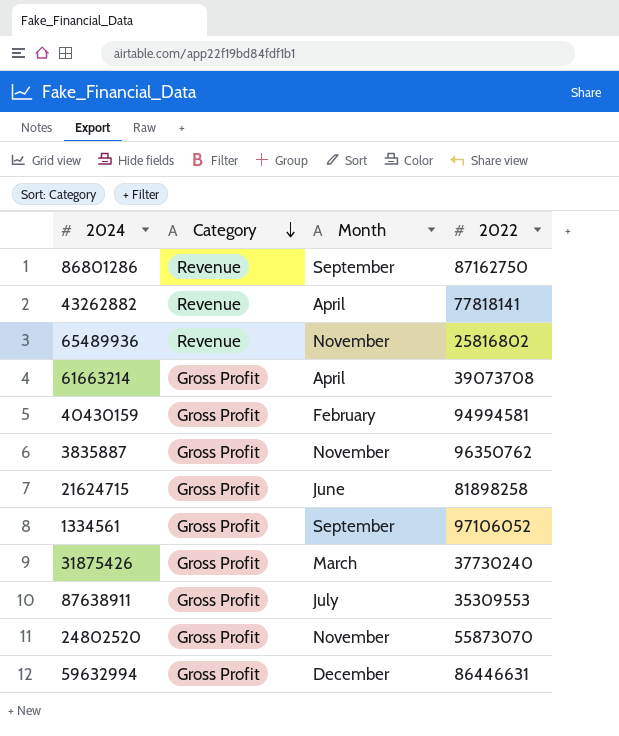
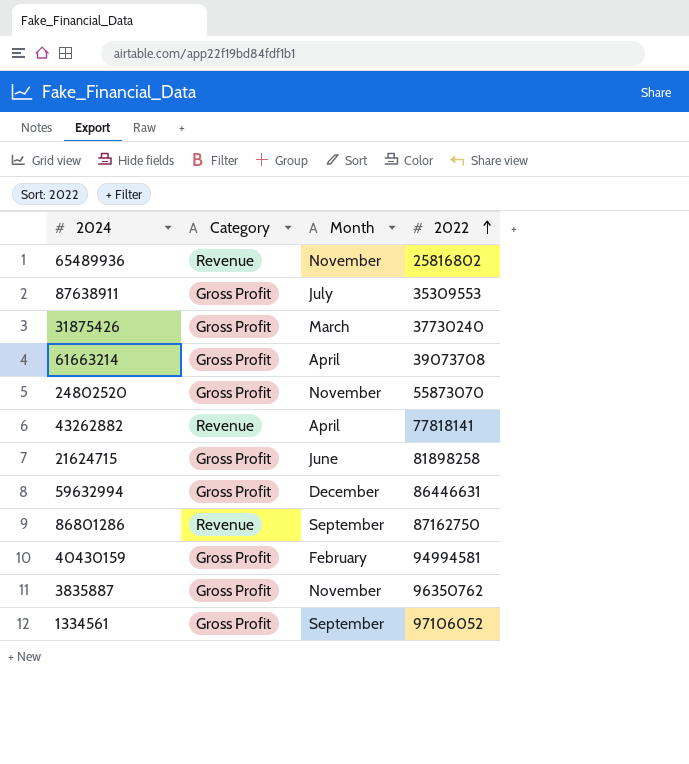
row order: Category descending -> 2022 ascending

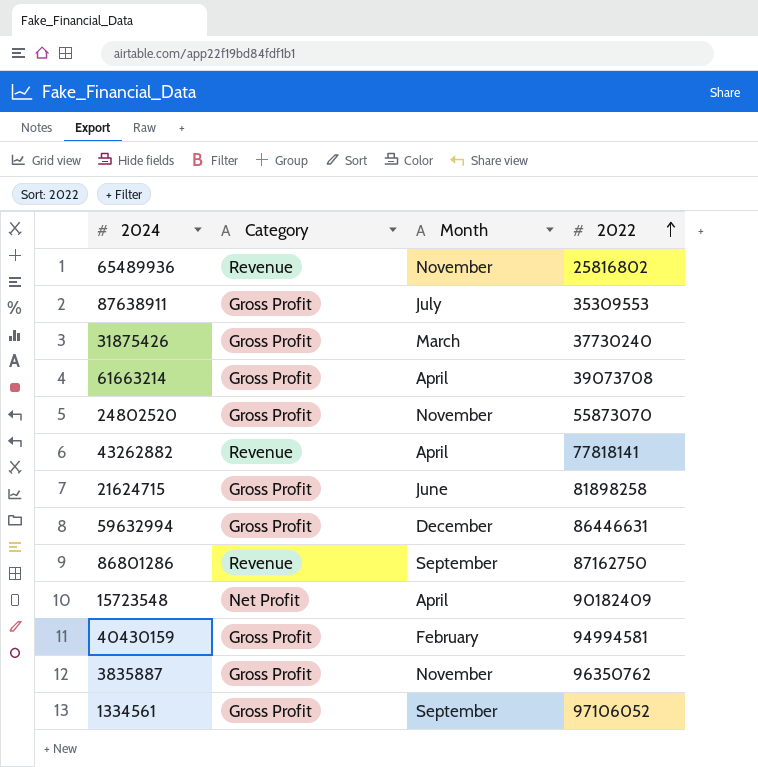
row 15723548: none -> Net Profit | April | 90182409

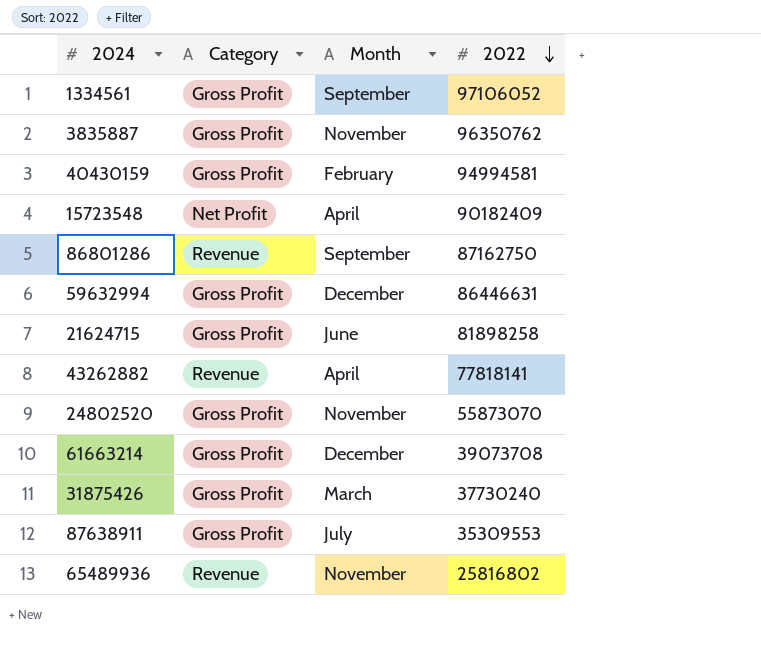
row order: 2022 ascending -> 2022 descending
61663214 | Month: April -> December

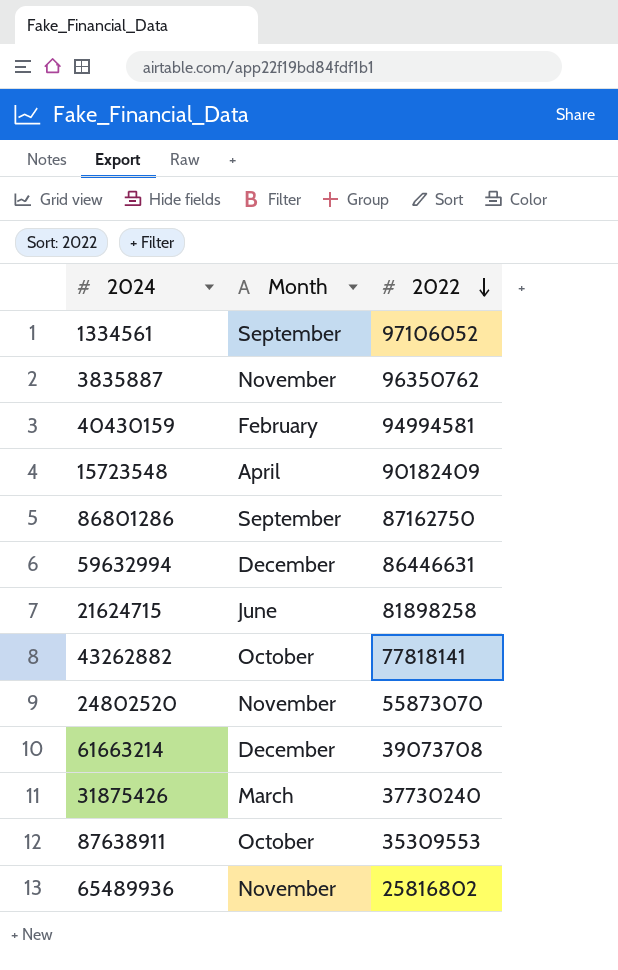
column Category | position: 2 -> none
43262882 | Month: April -> October
87638911 | Month: July -> October

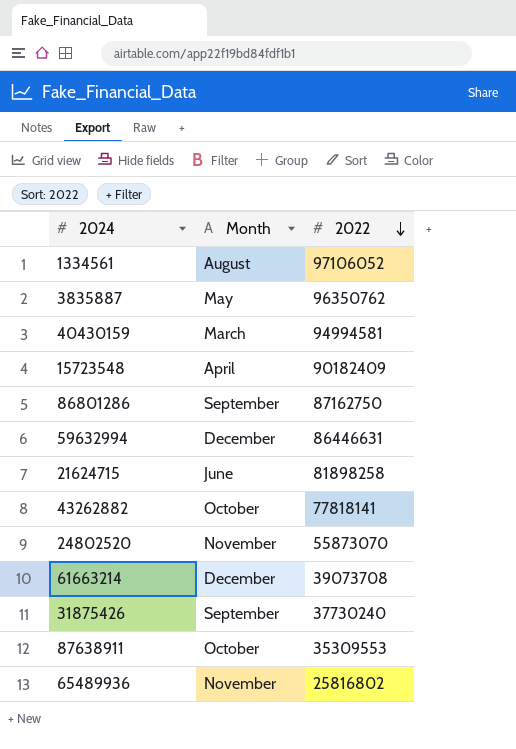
1334561 | Month: September -> August
3835887 | Month: November -> May
40430159 | Month: February -> March
31875426 | Month: March -> September

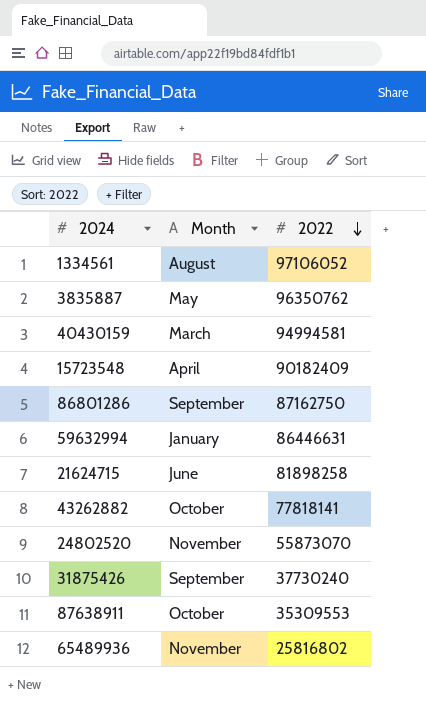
row 61663214: December | 39073708 -> none
59632994 | Month: December -> January

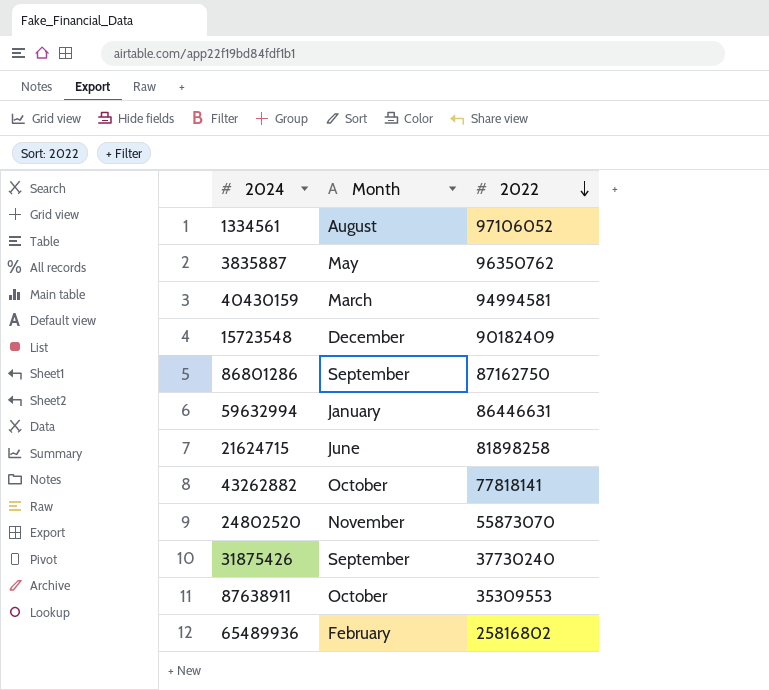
15723548 | Month: April -> December
65489936 | Month: November -> February

